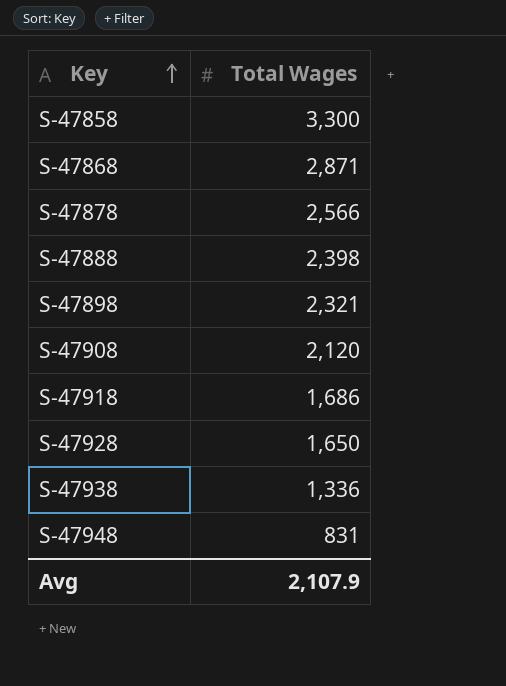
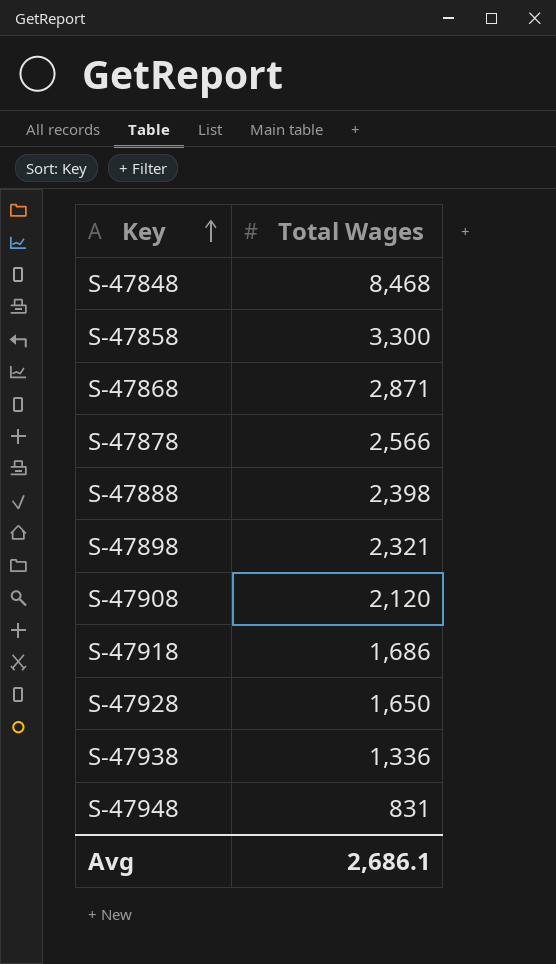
row S-47848: none -> 8,468
Avg | Total Wages: 2,107.9 -> 2,686.1

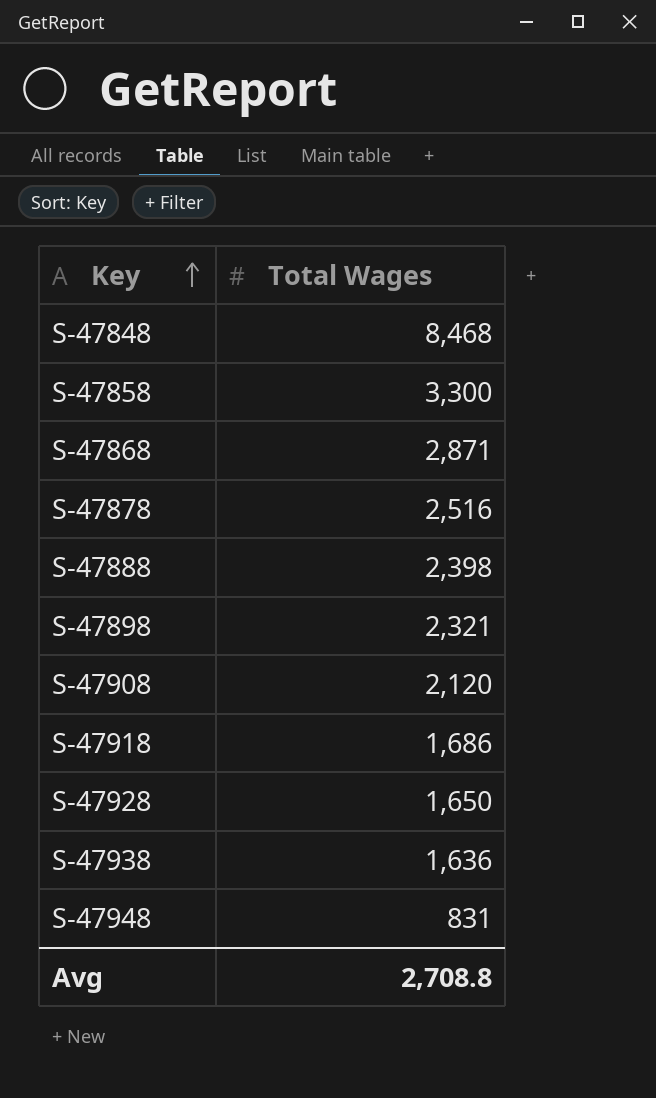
S-47878 | Total Wages: 2,566 -> 2,516
S-47938 | Total Wages: 1,336 -> 1,636
Avg | Total Wages: 2,686.1 -> 2,708.8

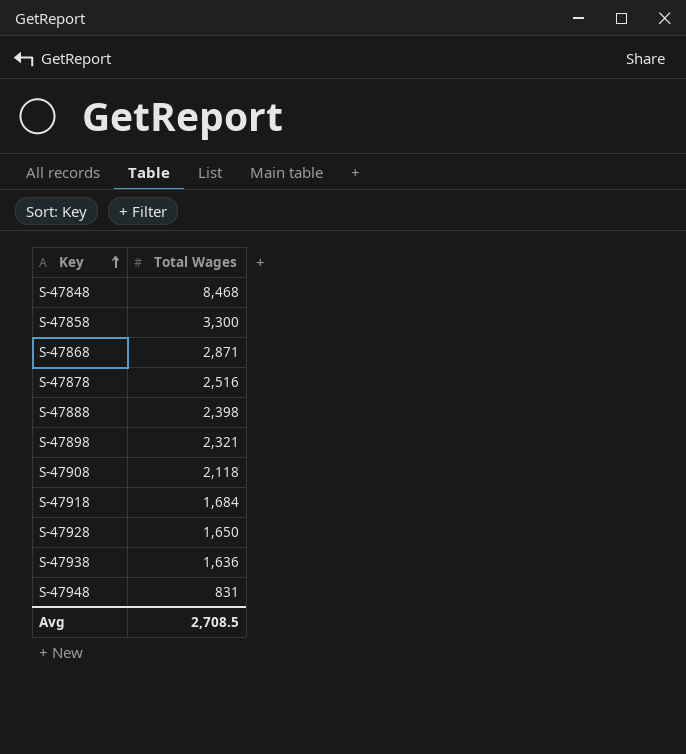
S-47908 | Total Wages: 2,120 -> 2,118
S-47918 | Total Wages: 1,686 -> 1,684
Avg | Total Wages: 2,708.8 -> 2,708.5

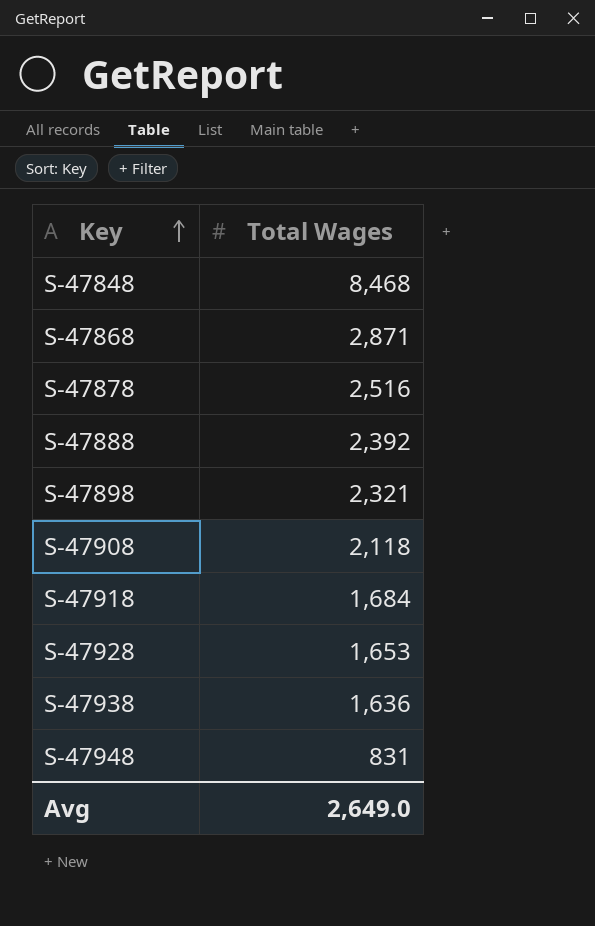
row S-47858: 3,300 -> none
S-47888 | Total Wages: 2,398 -> 2,392
S-47928 | Total Wages: 1,650 -> 1,653
Avg | Total Wages: 2,708.5 -> 2,649.0

